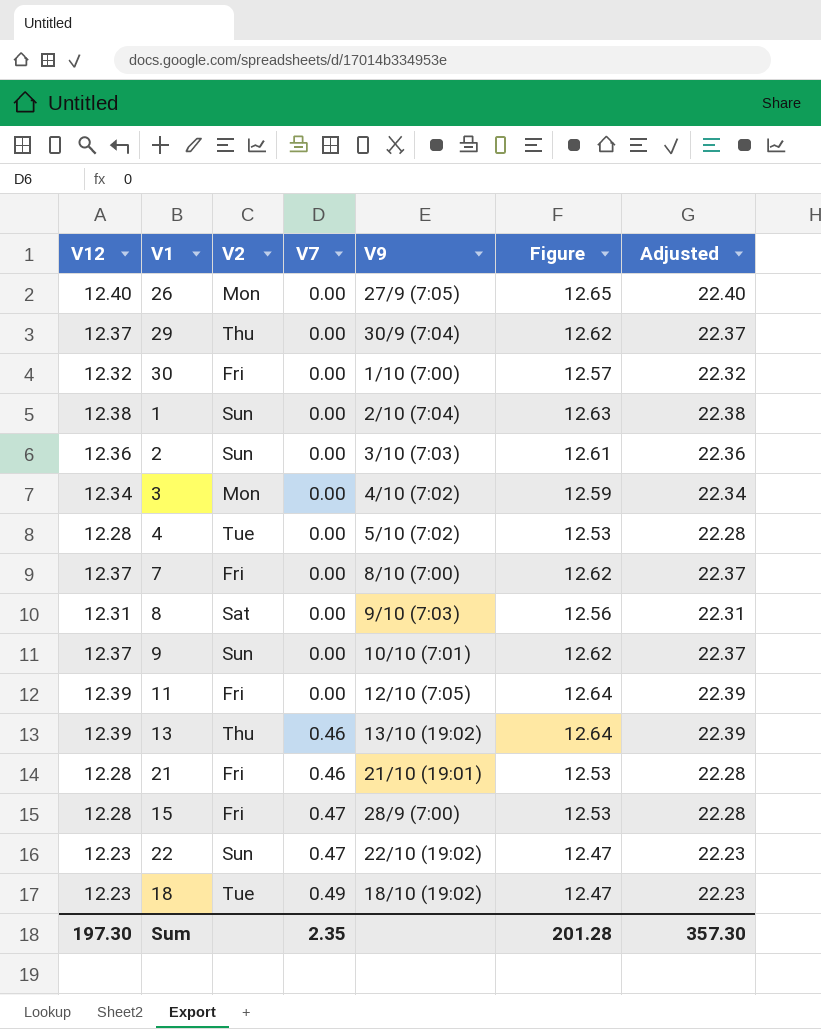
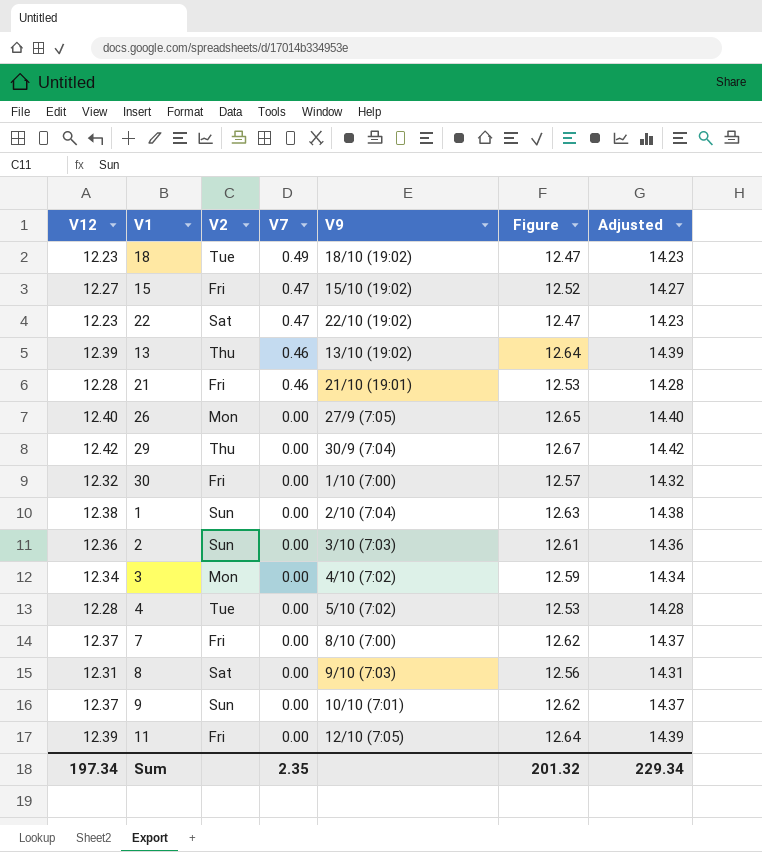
row order: V7 ascending -> V7 descending
column Adjusted | formula: [V12] + 10 -> [V12] + 2
15 | V12: 12.28 -> 12.27
15 | V9: 28/9 (7:00) -> 15/10 (19:02)
15 | Figure: 12.53 -> 12.52
22 | V2: Sun -> Sat
29 | V12: 12.37 -> 12.42
29 | Figure: 12.62 -> 12.67
Sum | V12: 197.30 -> 197.34
Sum | Figure: 201.28 -> 201.32
Sum | Adjusted: 357.30 -> 229.34

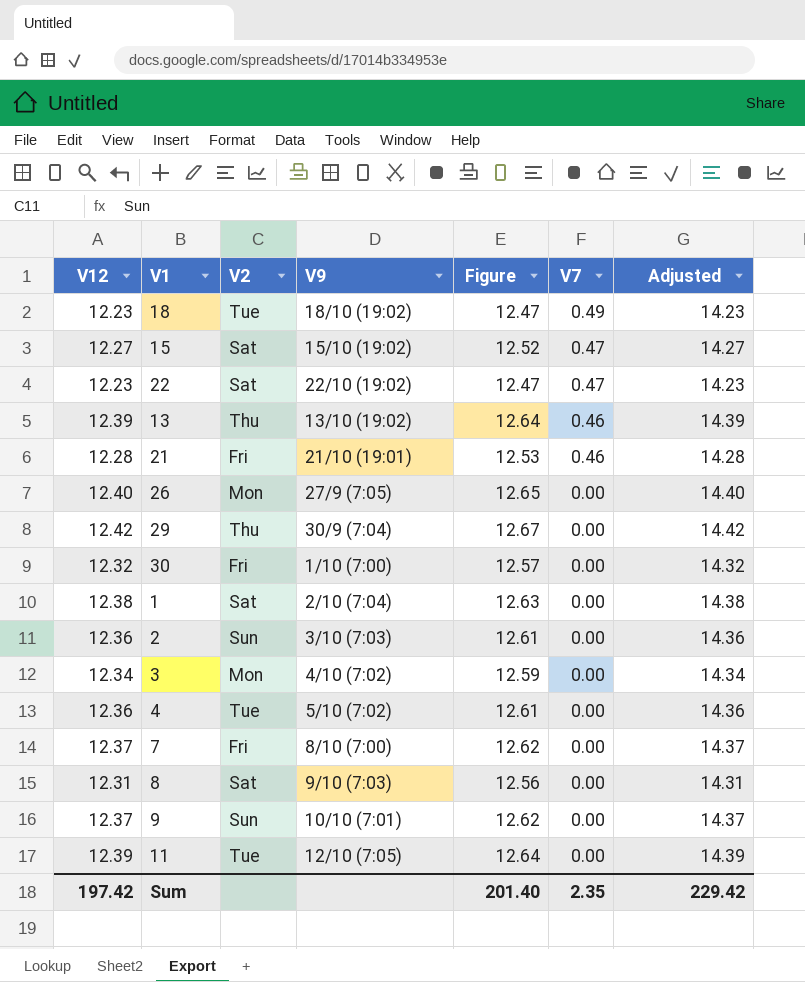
column V7 | position: 4 -> 6
15 | V2: Fri -> Sat
1 | V2: Sun -> Sat
4 | V12: 12.28 -> 12.36
4 | Figure: 12.53 -> 12.61
4 | Adjusted: 14.28 -> 14.36
11 | V2: Fri -> Tue
Sum | V12: 197.34 -> 197.42
Sum | Figure: 201.32 -> 201.40
Sum | Adjusted: 229.34 -> 229.42

